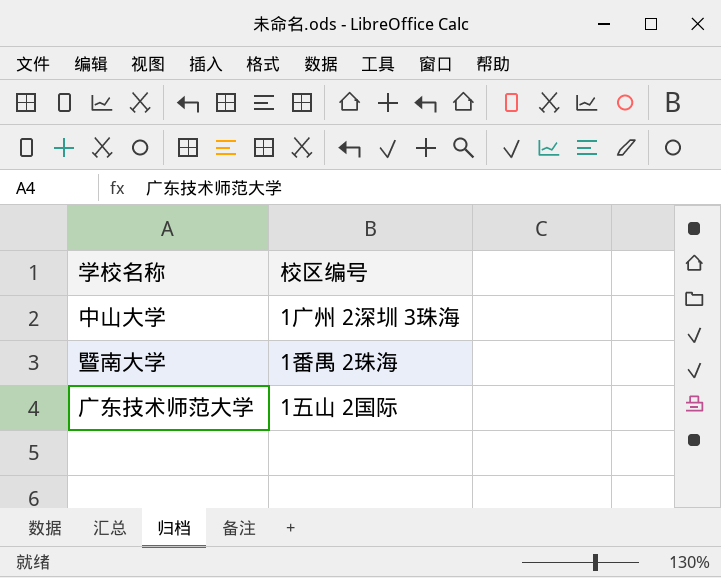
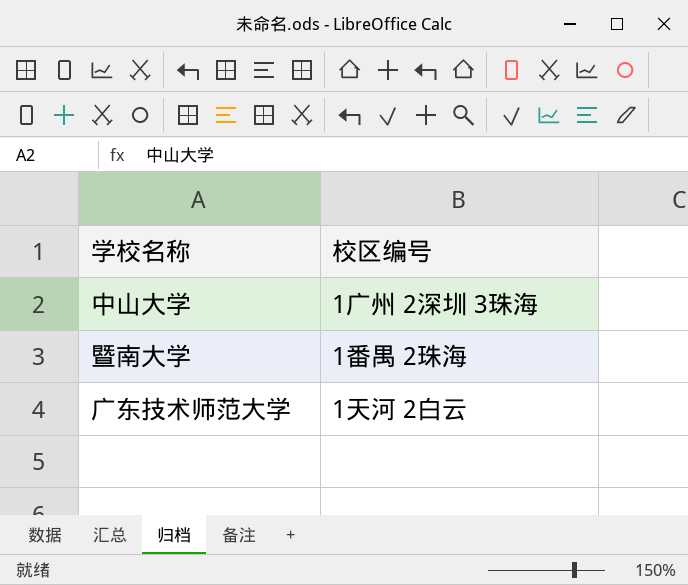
广东技术师范大学 | 校区编号: 1五山 2国际 -> 1天河 2白云

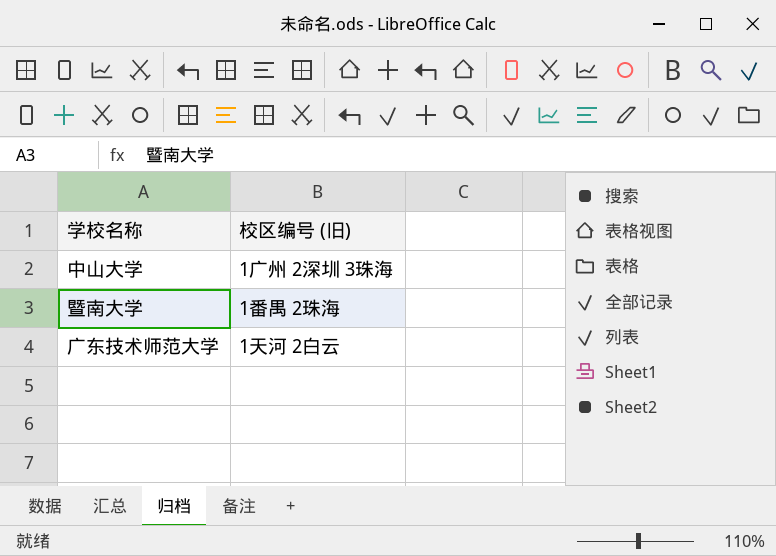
column name: 校区编号 -> 校区编号 (旧)

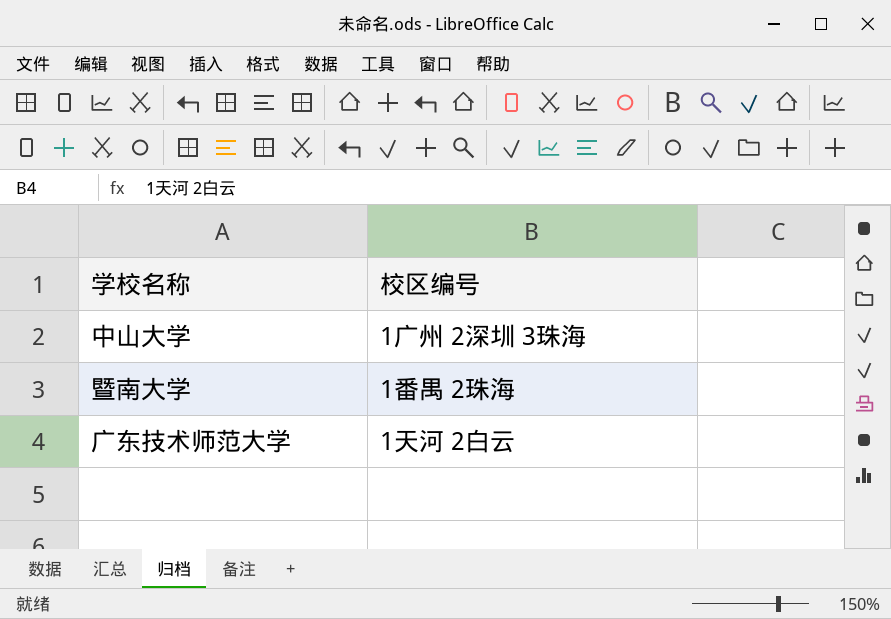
column name: 校区编号 (旧) -> 校区编号

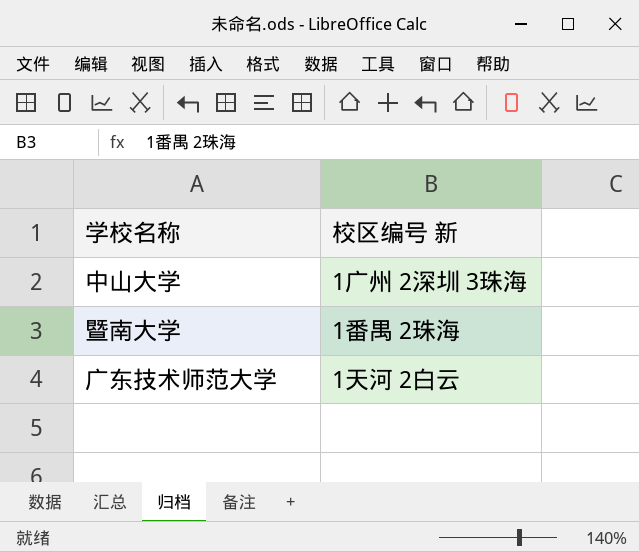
column name: 校区编号 -> 校区编号 新

